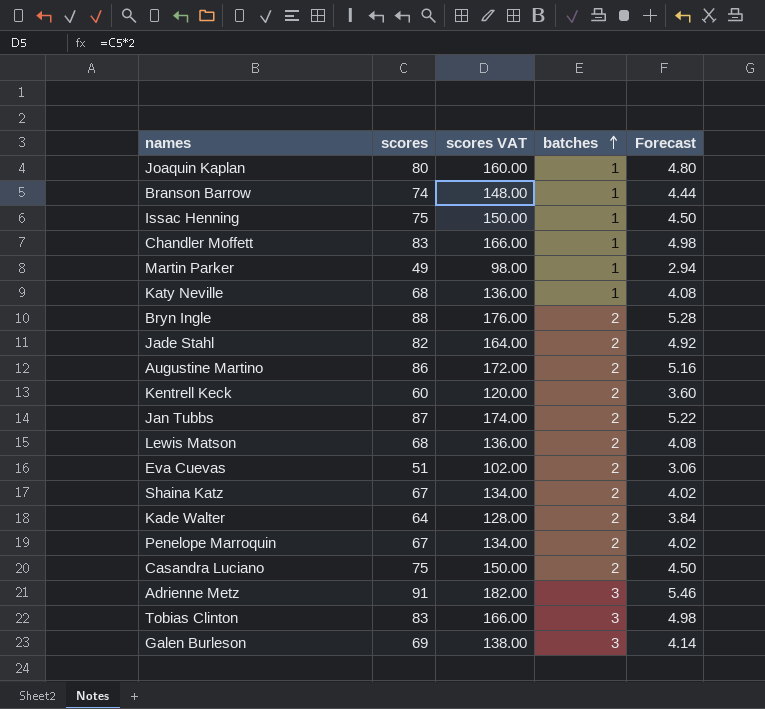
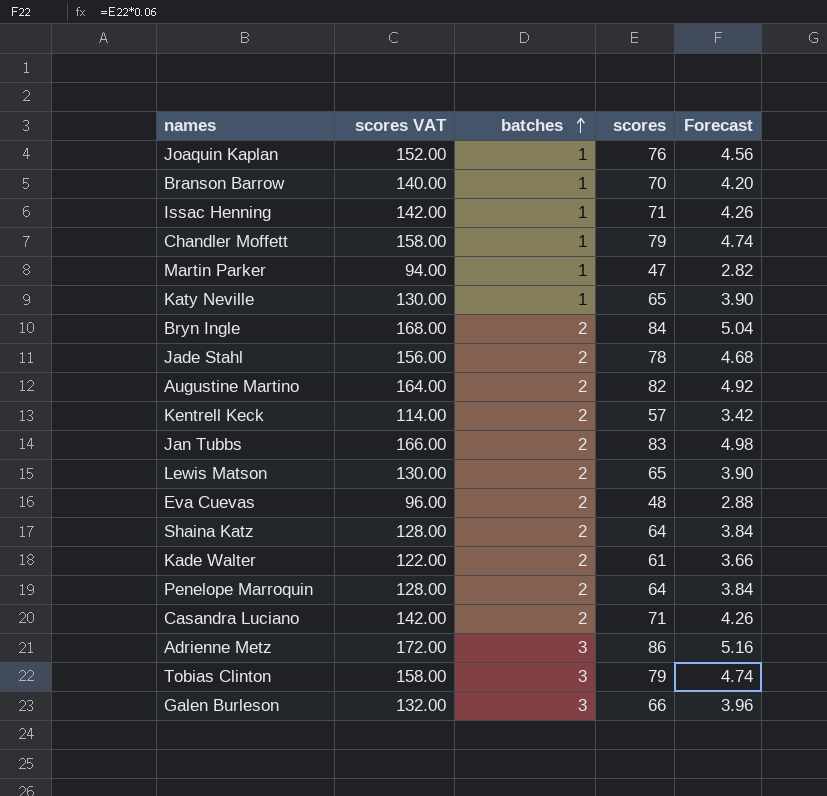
column scores | position: 2 -> 4
Joaquin Kaplan | scores VAT: 160.00 -> 152.00
Joaquin Kaplan | scores: 80 -> 76
Joaquin Kaplan | Forecast: 4.80 -> 4.56
Branson Barrow | scores VAT: 148.00 -> 140.00
Branson Barrow | scores: 74 -> 70
Branson Barrow | Forecast: 4.44 -> 4.20
Issac Henning | scores VAT: 150.00 -> 142.00
Issac Henning | scores: 75 -> 71
Issac Henning | Forecast: 4.50 -> 4.26
Chandler Moffett | scores VAT: 166.00 -> 158.00
Chandler Moffett | scores: 83 -> 79
Chandler Moffett | Forecast: 4.98 -> 4.74
Martin Parker | scores VAT: 98.00 -> 94.00
Martin Parker | scores: 49 -> 47
Martin Parker | Forecast: 2.94 -> 2.82
Katy Neville | scores VAT: 136.00 -> 130.00
Katy Neville | scores: 68 -> 65
Katy Neville | Forecast: 4.08 -> 3.90
Bryn Ingle | scores VAT: 176.00 -> 168.00
Bryn Ingle | scores: 88 -> 84
Bryn Ingle | Forecast: 5.28 -> 5.04
Jade Stahl | scores VAT: 164.00 -> 156.00
Jade Stahl | scores: 82 -> 78
Jade Stahl | Forecast: 4.92 -> 4.68
Augustine Martino | scores VAT: 172.00 -> 164.00
Augustine Martino | scores: 86 -> 82
Augustine Martino | Forecast: 5.16 -> 4.92
Kentrell Keck | scores VAT: 120.00 -> 114.00
Kentrell Keck | scores: 60 -> 57
Kentrell Keck | Forecast: 3.60 -> 3.42
Jan Tubbs | scores VAT: 174.00 -> 166.00
Jan Tubbs | scores: 87 -> 83
Jan Tubbs | Forecast: 5.22 -> 4.98
Lewis Matson | scores VAT: 136.00 -> 130.00
Lewis Matson | scores: 68 -> 65
Lewis Matson | Forecast: 4.08 -> 3.90
Eva Cuevas | scores VAT: 102.00 -> 96.00
Eva Cuevas | scores: 51 -> 48
Eva Cuevas | Forecast: 3.06 -> 2.88
Shaina Katz | scores VAT: 134.00 -> 128.00
Shaina Katz | scores: 67 -> 64
Shaina Katz | Forecast: 4.02 -> 3.84
Kade Walter | scores VAT: 128.00 -> 122.00
Kade Walter | scores: 64 -> 61
Kade Walter | Forecast: 3.84 -> 3.66
Penelope Marroquin | scores VAT: 134.00 -> 128.00
Penelope Marroquin | scores: 67 -> 64
Penelope Marroquin | Forecast: 4.02 -> 3.84
Casandra Luciano | scores VAT: 150.00 -> 142.00
Casandra Luciano | scores: 75 -> 71
Casandra Luciano | Forecast: 4.50 -> 4.26
Adrienne Metz | scores VAT: 182.00 -> 172.00
Adrienne Metz | scores: 91 -> 86
Adrienne Metz | Forecast: 5.46 -> 5.16
Tobias Clinton | scores VAT: 166.00 -> 158.00
Tobias Clinton | scores: 83 -> 79
Tobias Clinton | Forecast: 4.98 -> 4.74
Galen Burleson | scores VAT: 138.00 -> 132.00
Galen Burleson | scores: 69 -> 66
Galen Burleson | Forecast: 4.14 -> 3.96

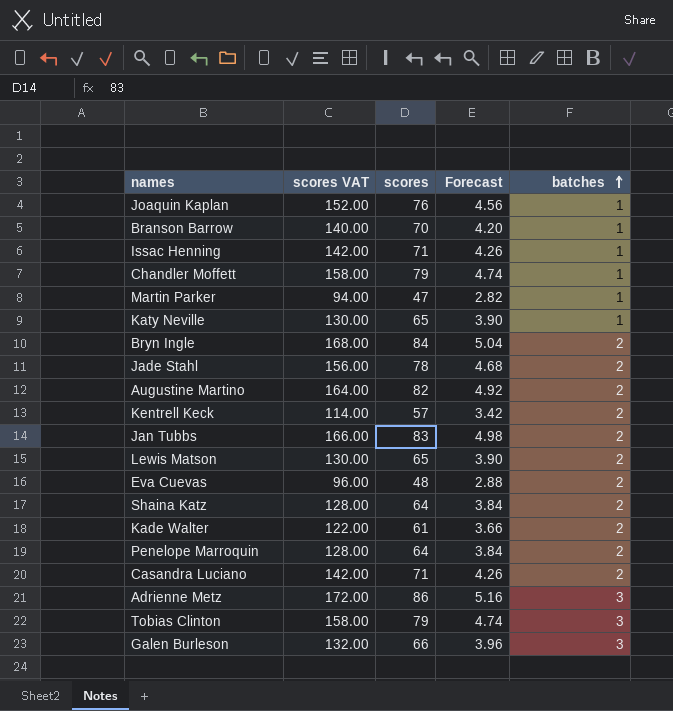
column batches | position: 3 -> 5

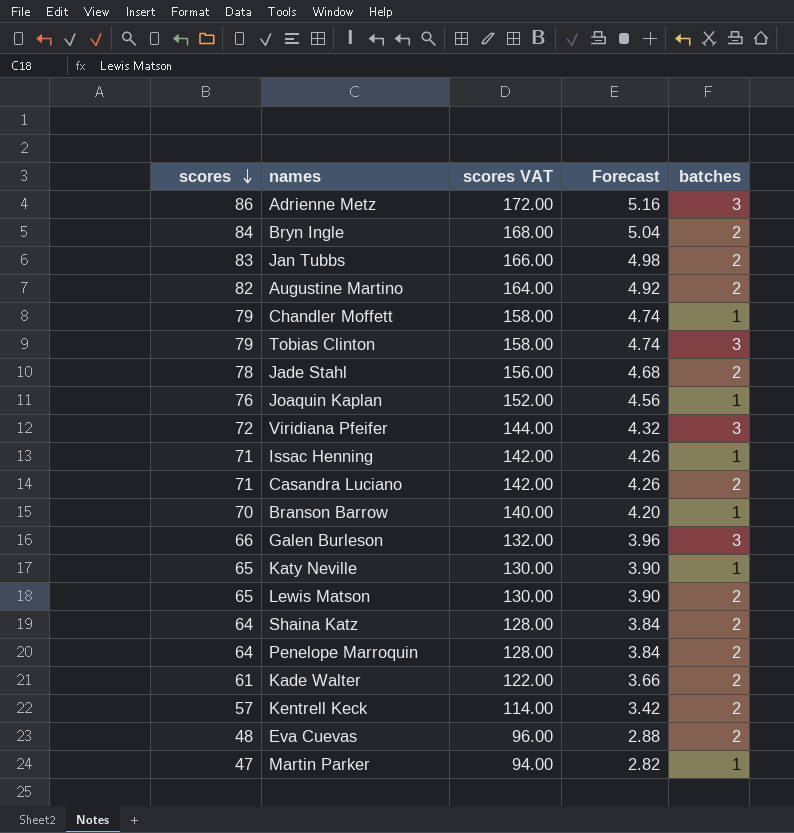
row order: batches ascending -> scores descending
column scores | position: 3 -> 1
row Viridiana Pfeifer: none -> 72 | 144.00 | 4.32 | 3

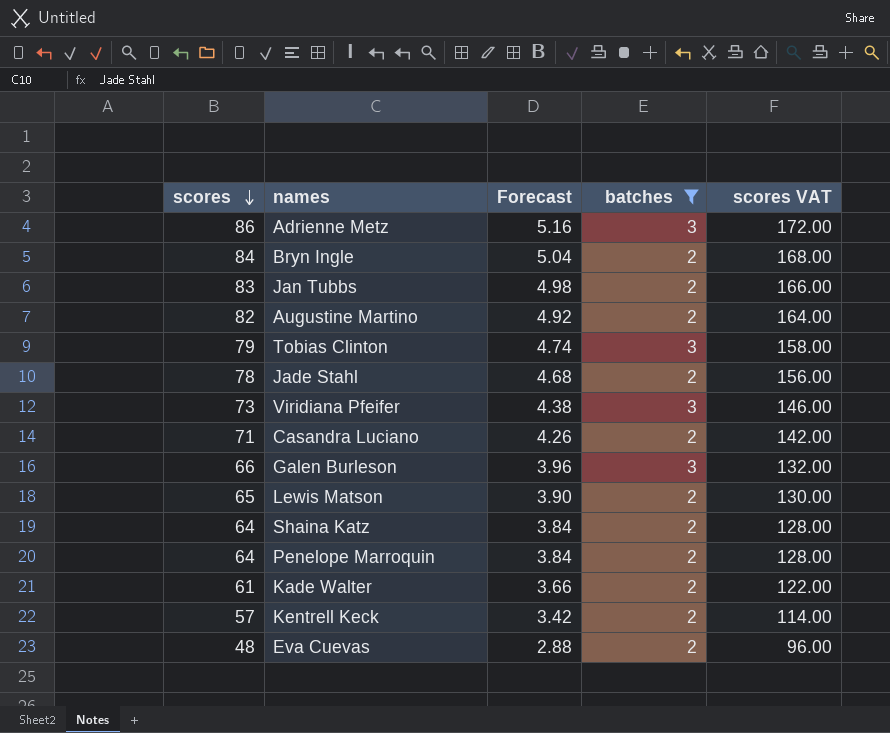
filter: none -> batches != 1
column scores VAT | position: 3 -> 5
Viridiana Pfeifer | scores: 72 -> 73
Viridiana Pfeifer | Forecast: 4.32 -> 4.38
Viridiana Pfeifer | scores VAT: 144.00 -> 146.00

